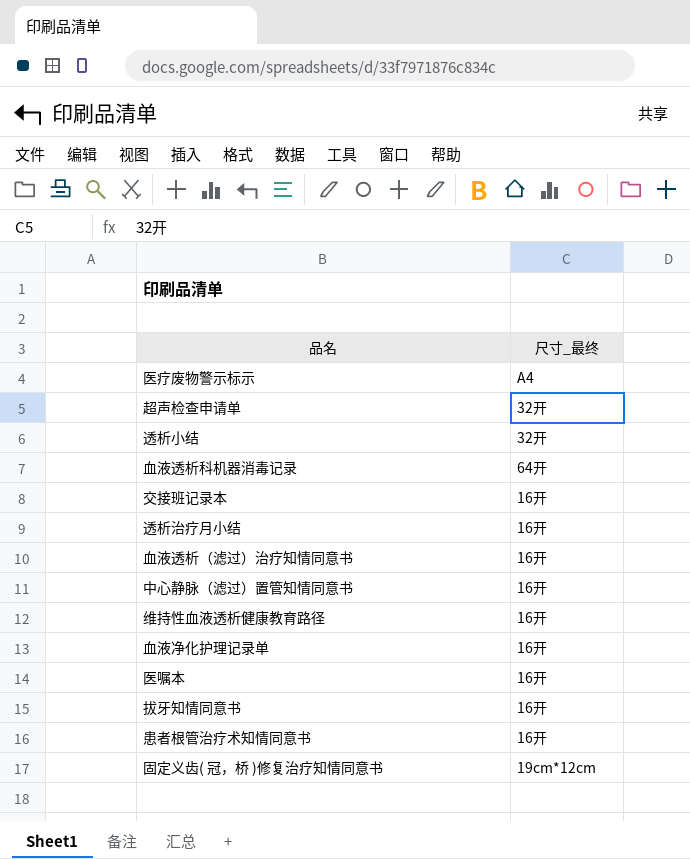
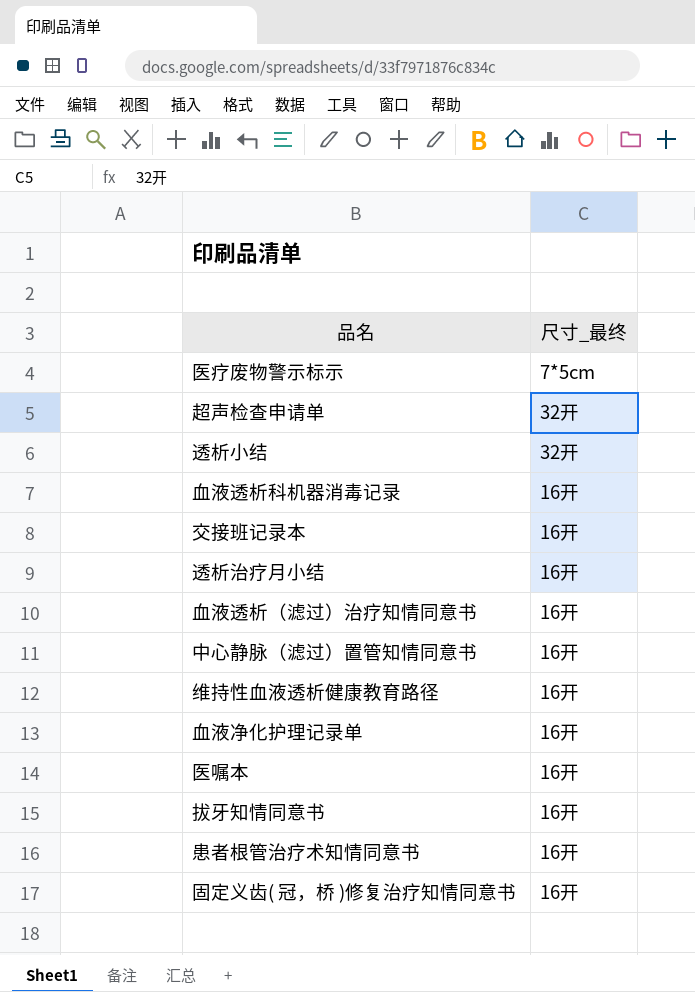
医疗废物警示标示 | 尺寸_最终: A4 -> 7*5cm
血液透析科机器消毒记录 | 尺寸_最终: 64开 -> 16开
固定义齿( 冠，桥 )修复治疗知情同意书 | 尺寸_最终: 19cm*12cm -> 16开

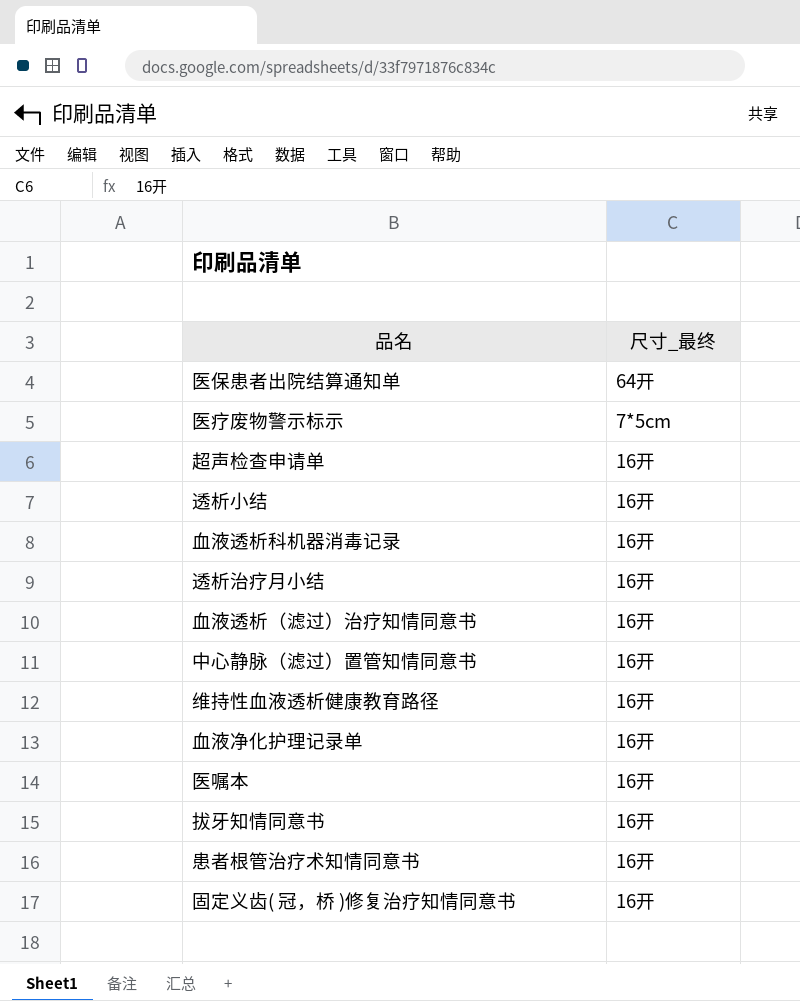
row 交接班记录本: 16开 -> none
row 医保患者出院结算通知单: none -> 64开
超声检查申请单 | 尺寸_最终: 32开 -> 16开
透析小结 | 尺寸_最终: 32开 -> 16开

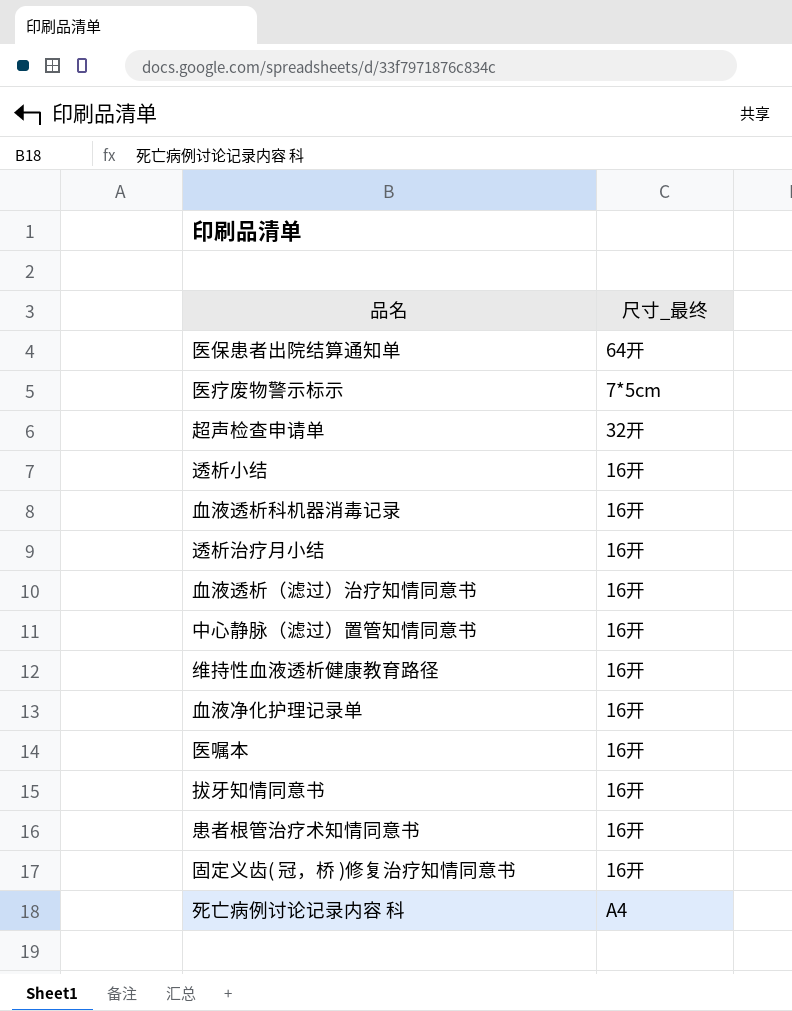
超声检查申请单 | 尺寸_最终: 16开 -> 32开
row 死亡病例讨论记录内容 科: none -> A4

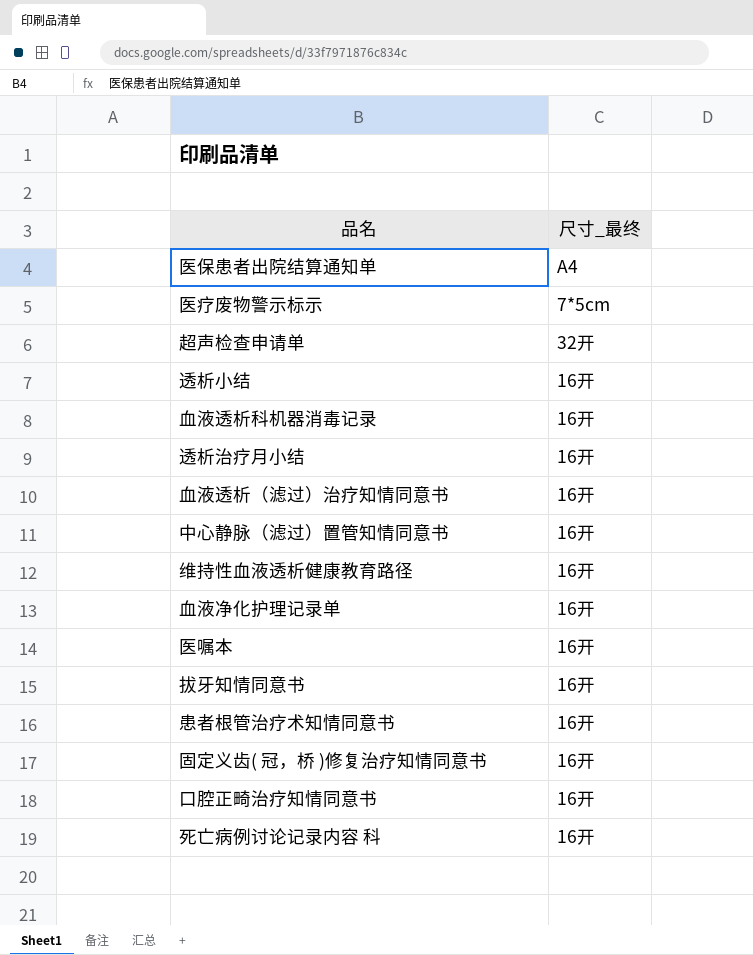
医保患者出院结算通知单 | 尺寸_最终: 64开 -> A4
row 口腔正畸治疗知情同意书: none -> 16开
死亡病例讨论记录内容 科 | 尺寸_最终: A4 -> 16开

